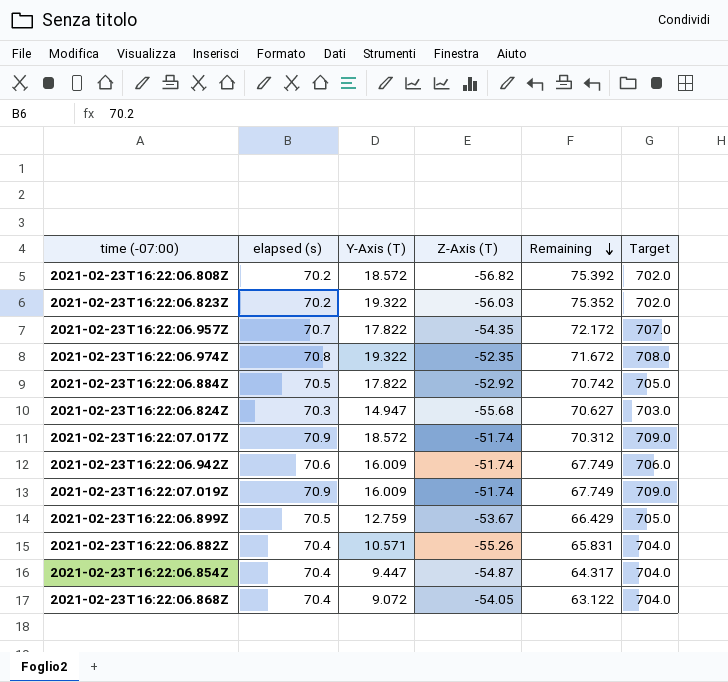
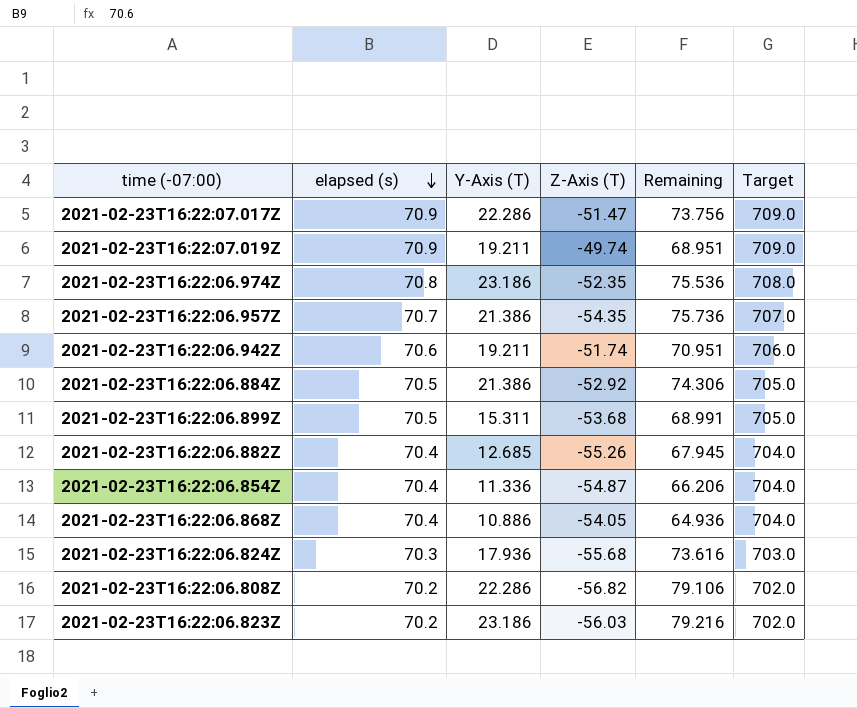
row order: Remaining descending -> elapsed (s) descending
2021-02-23T16:22:07.017Z | Y-Axis (T): 18.572 -> 22.286
2021-02-23T16:22:07.017Z | Z-Axis (T): -51.74 -> -51.47
2021-02-23T16:22:07.017Z | Remaining: 70.312 -> 73.756
2021-02-23T16:22:07.019Z | Y-Axis (T): 16.009 -> 19.211
2021-02-23T16:22:07.019Z | Z-Axis (T): -51.74 -> -49.74
2021-02-23T16:22:07.019Z | Remaining: 67.749 -> 68.951
2021-02-23T16:22:06.974Z | Y-Axis (T): 19.322 -> 23.186
2021-02-23T16:22:06.974Z | Remaining: 71.672 -> 75.536
2021-02-23T16:22:06.957Z | Y-Axis (T): 17.822 -> 21.386
2021-02-23T16:22:06.957Z | Remaining: 72.172 -> 75.736
2021-02-23T16:22:06.942Z | Y-Axis (T): 16.009 -> 19.211
2021-02-23T16:22:06.942Z | Remaining: 67.749 -> 70.951
2021-02-23T16:22:06.884Z | Y-Axis (T): 17.822 -> 21.386
2021-02-23T16:22:06.884Z | Remaining: 70.742 -> 74.306
2021-02-23T16:22:06.899Z | Y-Axis (T): 12.759 -> 15.311
2021-02-23T16:22:06.899Z | Z-Axis (T): -53.67 -> -53.68
2021-02-23T16:22:06.899Z | Remaining: 66.429 -> 68.991
2021-02-23T16:22:06.882Z | Y-Axis (T): 10.571 -> 12.685
2021-02-23T16:22:06.882Z | Remaining: 65.831 -> 67.945
2021-02-23T16:22:06.854Z | Y-Axis (T): 9.447 -> 11.336
2021-02-23T16:22:06.854Z | Remaining: 64.317 -> 66.206
2021-02-23T16:22:06.868Z | Y-Axis (T): 9.072 -> 10.886
2021-02-23T16:22:06.868Z | Remaining: 63.122 -> 64.936
2021-02-23T16:22:06.824Z | Y-Axis (T): 14.947 -> 17.936
2021-02-23T16:22:06.824Z | Remaining: 70.627 -> 73.616
2021-02-23T16:22:06.808Z | Y-Axis (T): 18.572 -> 22.286
2021-02-23T16:22:06.808Z | Remaining: 75.392 -> 79.106
2021-02-23T16:22:06.823Z | Y-Axis (T): 19.322 -> 23.186
2021-02-23T16:22:06.823Z | Remaining: 75.352 -> 79.216

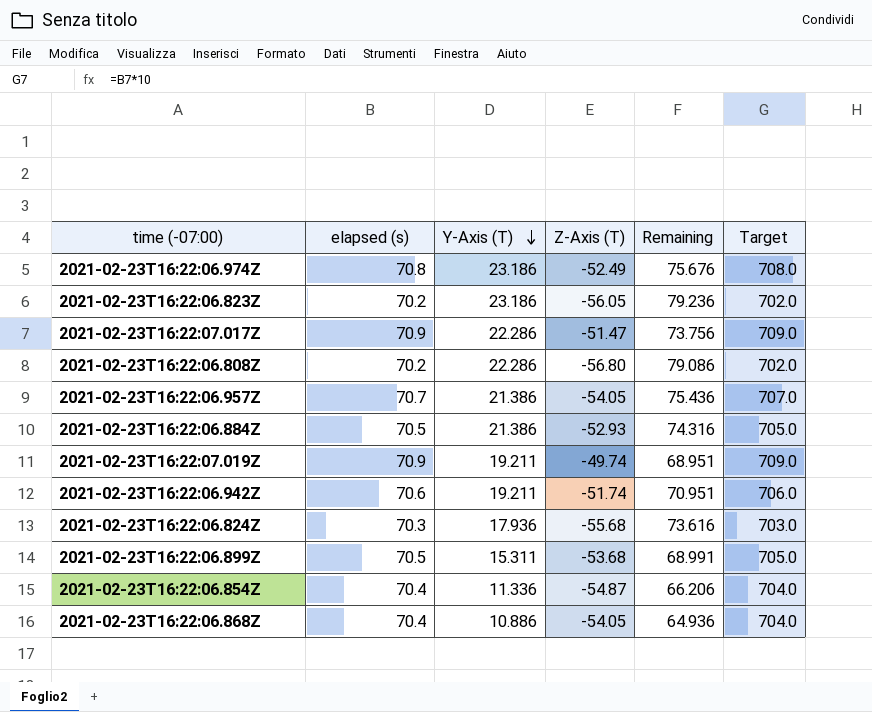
row order: elapsed (s) descending -> Y-Axis (T) descending
row 2021-02-23T16:22:06.882Z: 70.4 | 12.685 | -55.26 | 67.945 | 704.0 -> none
2021-02-23T16:22:06.974Z | Z-Axis (T): -52.35 -> -52.49
2021-02-23T16:22:06.974Z | Remaining: 75.536 -> 75.676
2021-02-23T16:22:06.823Z | Z-Axis (T): -56.03 -> -56.05
2021-02-23T16:22:06.823Z | Remaining: 79.216 -> 79.236
2021-02-23T16:22:06.808Z | Z-Axis (T): -56.82 -> -56.80
2021-02-23T16:22:06.808Z | Remaining: 79.106 -> 79.086
2021-02-23T16:22:06.957Z | Z-Axis (T): -54.35 -> -54.05
2021-02-23T16:22:06.957Z | Remaining: 75.736 -> 75.436
2021-02-23T16:22:06.884Z | Z-Axis (T): -52.92 -> -52.93
2021-02-23T16:22:06.884Z | Remaining: 74.306 -> 74.316

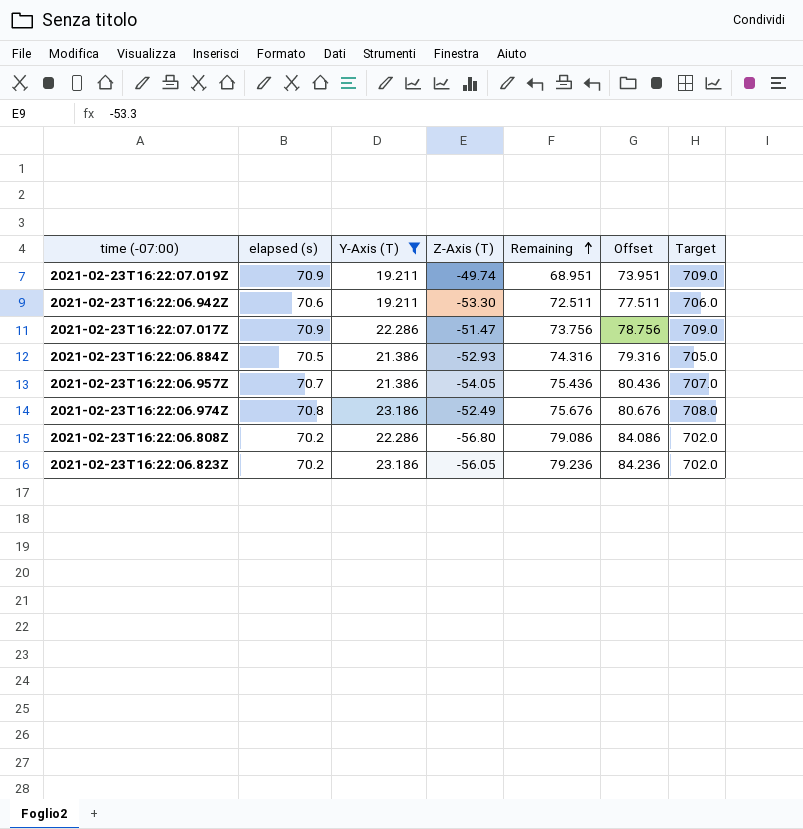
filter: none -> Y-Axis (T) >= 19.211
row order: Y-Axis (T) descending -> Remaining ascending
column Offset | formula: none -> [Remaining] + 5
2021-02-23T16:22:06.942Z | Z-Axis (T): -51.74 -> -53.30
2021-02-23T16:22:06.942Z | Remaining: 70.951 -> 72.511

